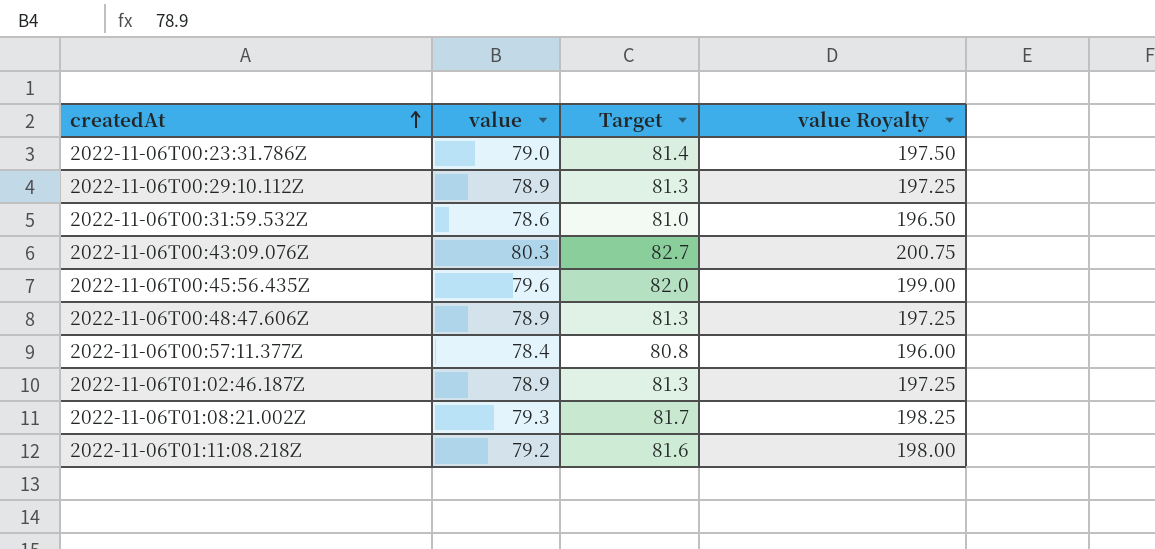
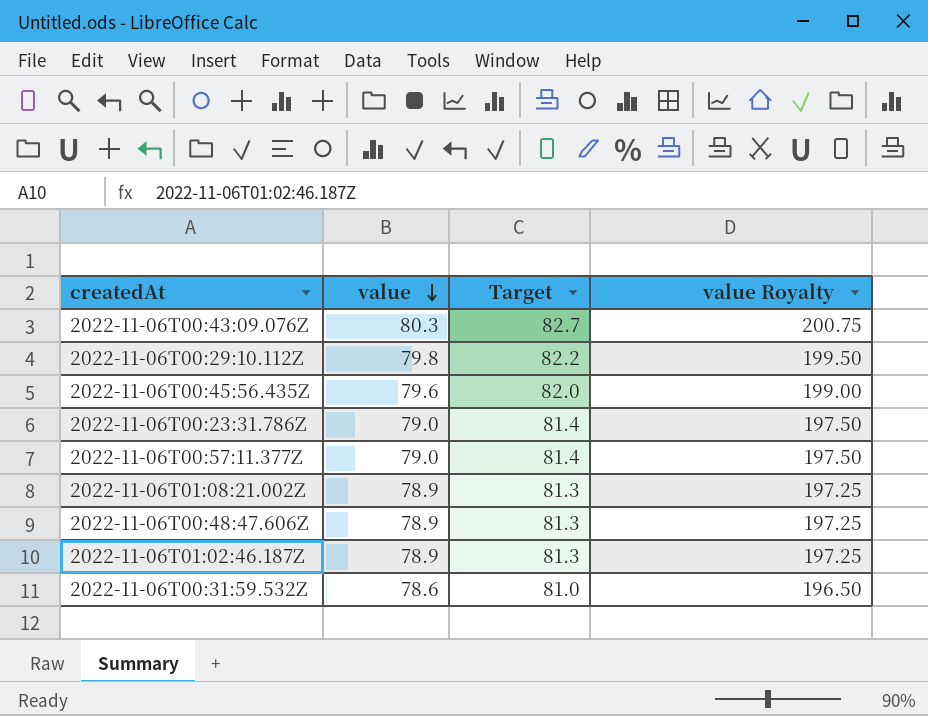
row order: createdAt ascending -> value descending
row 2022-11-06T01:11:08.218Z: 79.2 | 81.6 | 198.00 -> none
2022-11-06T00:29:10.112Z | value: 78.9 -> 79.8
2022-11-06T00:29:10.112Z | Target: 81.3 -> 82.2
2022-11-06T00:29:10.112Z | value Royalty: 197.25 -> 199.50
2022-11-06T00:57:11.377Z | value: 78.4 -> 79.0
2022-11-06T00:57:11.377Z | Target: 80.8 -> 81.4
2022-11-06T00:57:11.377Z | value Royalty: 196.00 -> 197.50
2022-11-06T01:08:21.002Z | value: 79.3 -> 78.9
2022-11-06T01:08:21.002Z | Target: 81.7 -> 81.3
2022-11-06T01:08:21.002Z | value Royalty: 198.25 -> 197.25

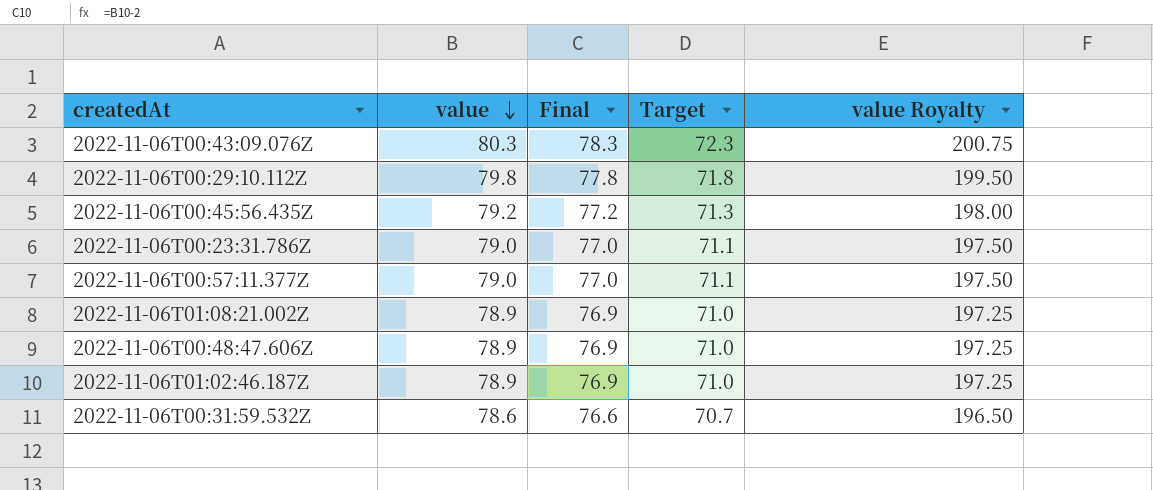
column Final | formula: none -> [value] - 2
column Target | formula: [value] * 1.03 -> [value] * 0.9
2022-11-06T00:45:56.435Z | value: 79.6 -> 79.2
2022-11-06T00:45:56.435Z | value Royalty: 199.00 -> 198.00

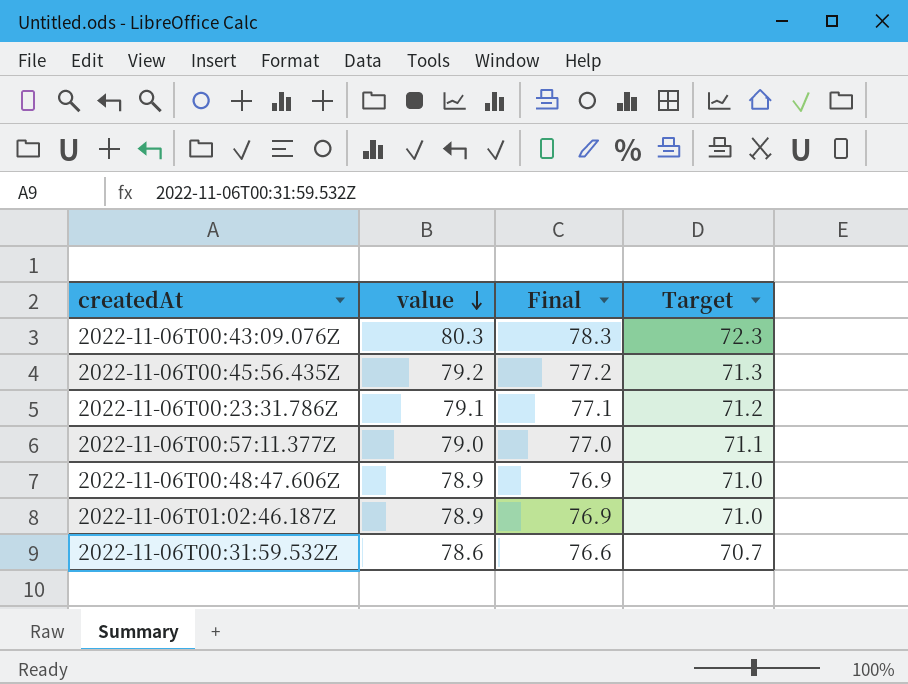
column value Royalty | formula: [value] * 2.5 -> none
row 2022-11-06T00:29:10.112Z: 79.8 | 77.8 | 71.8 | 199.50 -> none
row 2022-11-06T01:08:21.002Z: 78.9 | 76.9 | 71.0 | 197.25 -> none
2022-11-06T00:23:31.786Z | value: 79.0 -> 79.1
2022-11-06T00:23:31.786Z | Final: 77.0 -> 77.1
2022-11-06T00:23:31.786Z | Target: 71.1 -> 71.2

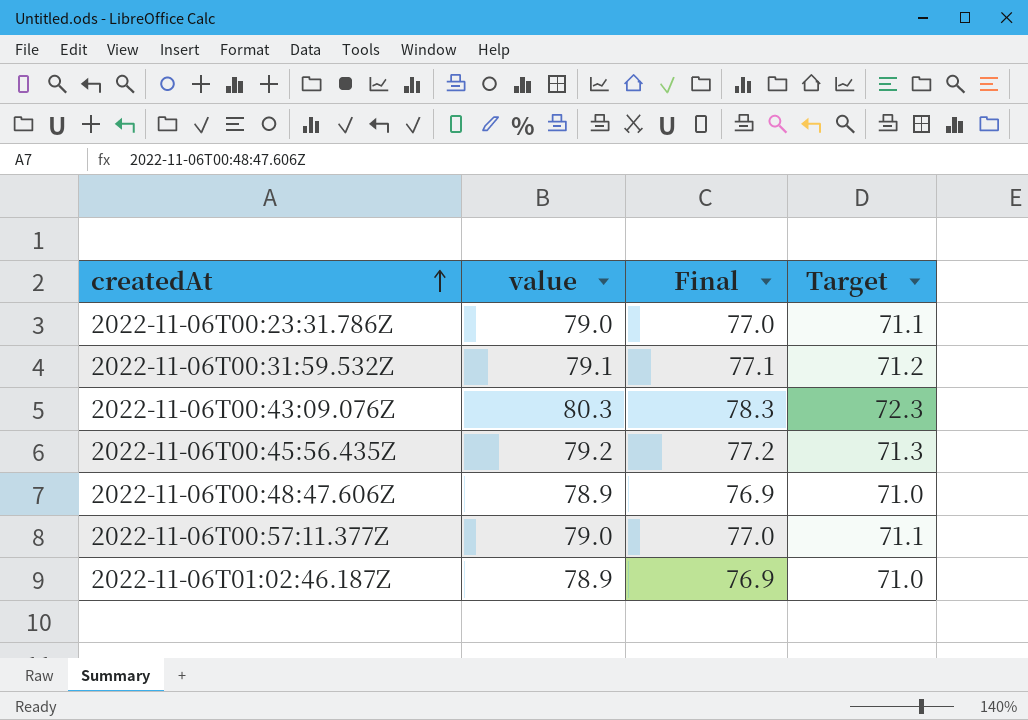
row order: value descending -> createdAt ascending
2022-11-06T00:23:31.786Z | value: 79.1 -> 79.0
2022-11-06T00:23:31.786Z | Final: 77.1 -> 77.0
2022-11-06T00:23:31.786Z | Target: 71.2 -> 71.1
2022-11-06T00:31:59.532Z | value: 78.6 -> 79.1
2022-11-06T00:31:59.532Z | Final: 76.6 -> 77.1
2022-11-06T00:31:59.532Z | Target: 70.7 -> 71.2

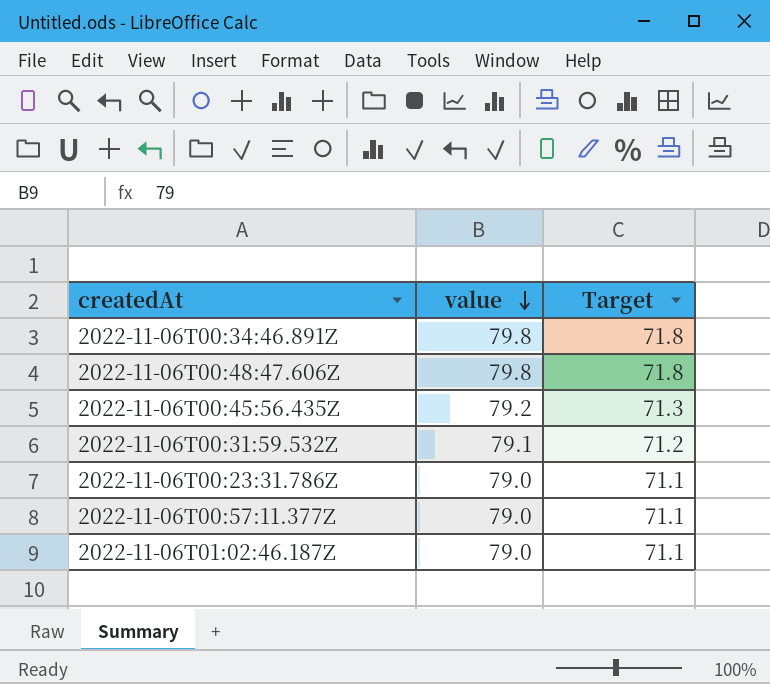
row order: createdAt ascending -> value descending
column Final | formula: [value] - 2 -> none
row 2022-11-06T00:43:09.076Z: 80.3 | 78.3 | 72.3 -> none
row 2022-11-06T00:34:46.891Z: none -> 79.8 | 71.8
2022-11-06T00:48:47.606Z | value: 78.9 -> 79.8
2022-11-06T00:48:47.606Z | Target: 71.0 -> 71.8
2022-11-06T01:02:46.187Z | value: 78.9 -> 79.0
2022-11-06T01:02:46.187Z | Target: 71.0 -> 71.1

